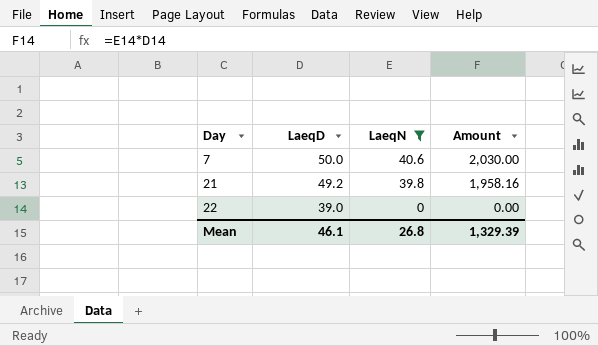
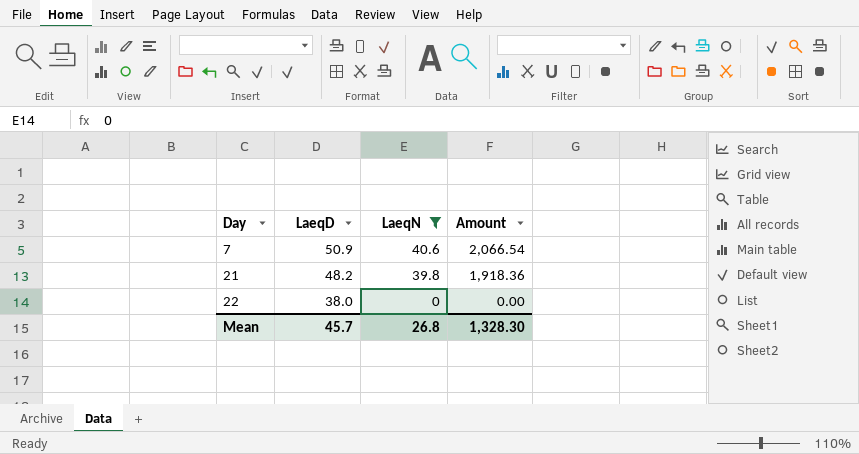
7 | LaeqD: 50.0 -> 50.9
7 | Amount: 2,030.00 -> 2,066.54
21 | LaeqD: 49.2 -> 48.2
21 | Amount: 1,958.16 -> 1,918.36
22 | LaeqD: 39.0 -> 38.0
Mean | LaeqD: 46.1 -> 45.7
Mean | Amount: 1,329.39 -> 1,328.30

